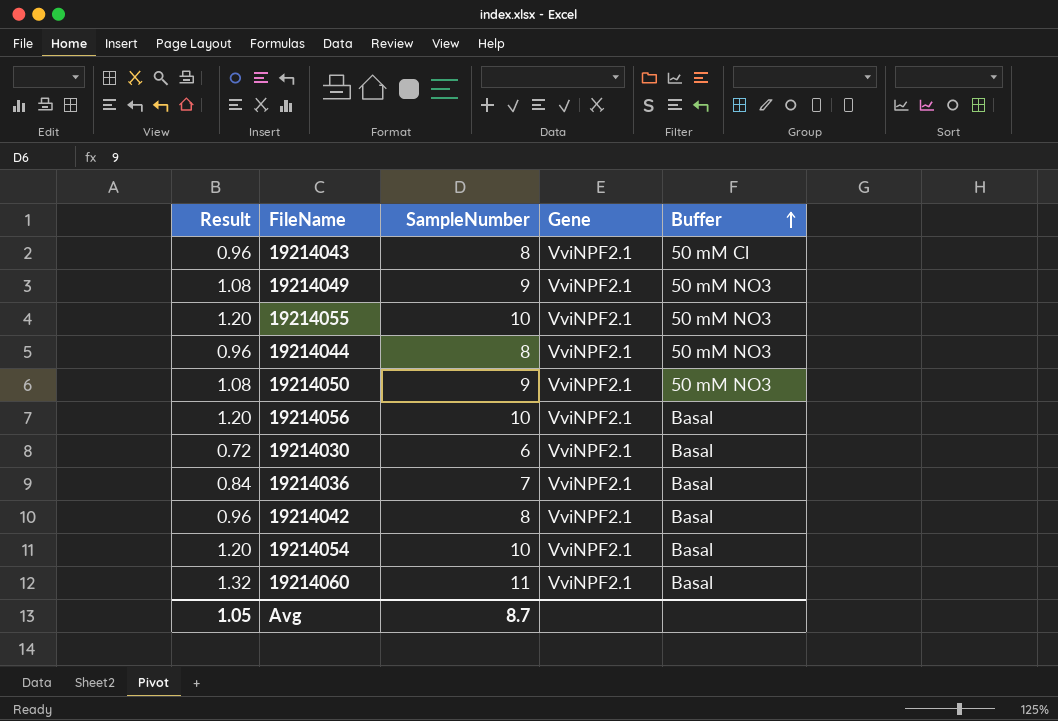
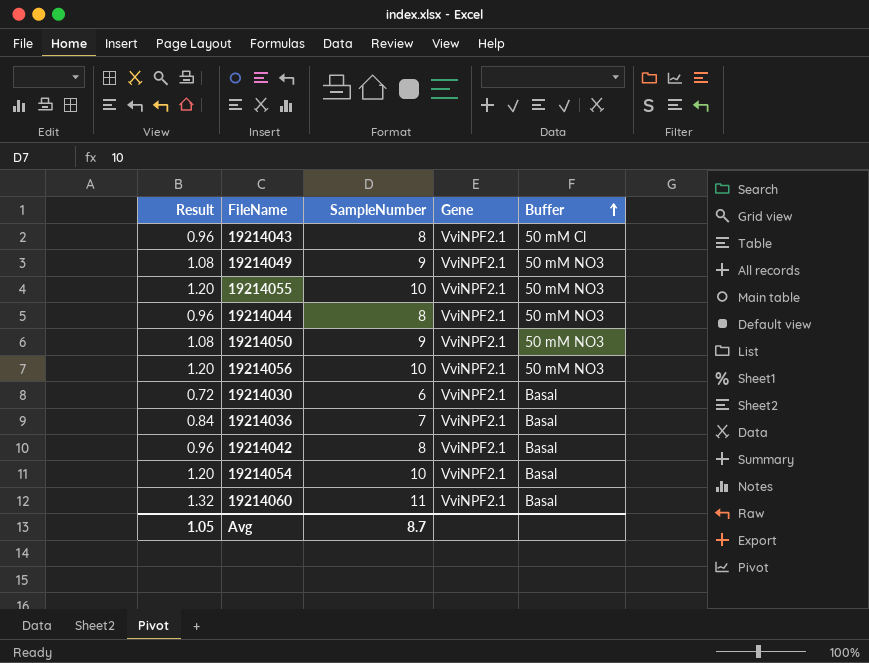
19214056 | Buffer: Basal -> 50 mM NO3

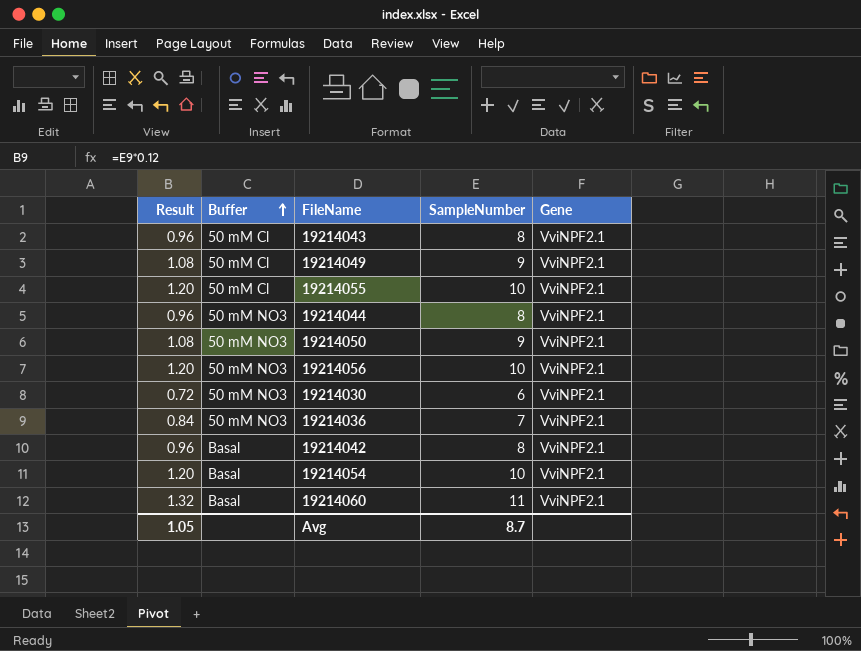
column Buffer | position: 5 -> 2
19214049 | Buffer: 50 mM NO3 -> 50 mM Cl
19214055 | Buffer: 50 mM NO3 -> 50 mM Cl
19214030 | Buffer: Basal -> 50 mM NO3
19214036 | Buffer: Basal -> 50 mM NO3

